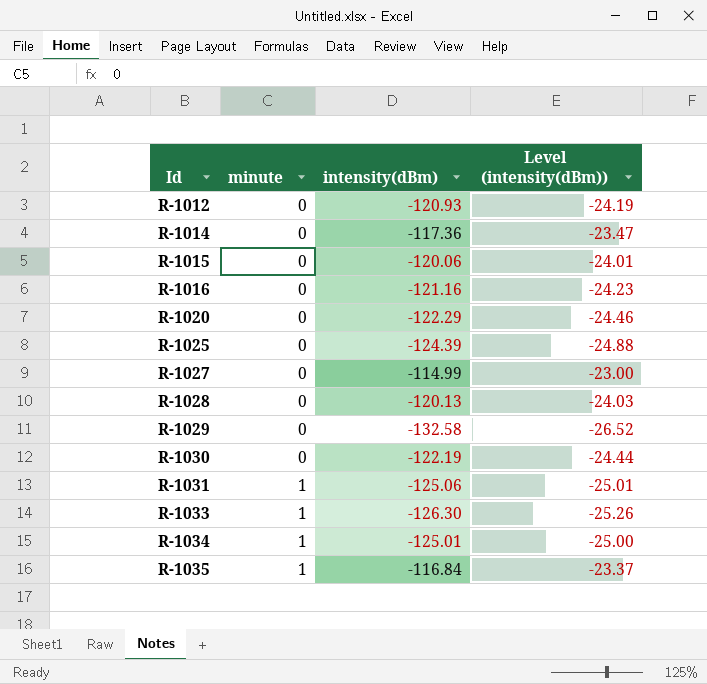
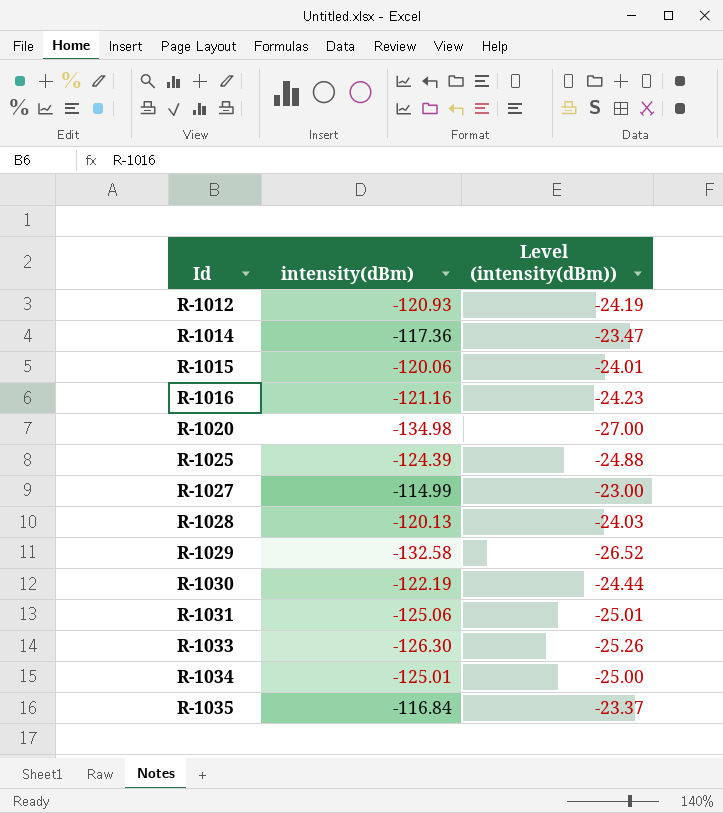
column minute | position: 2 -> none
R-1020 | intensity(dBm): -122.29 -> -134.98
R-1020 | Level (intensity(dBm)): -24.46 -> -27.00

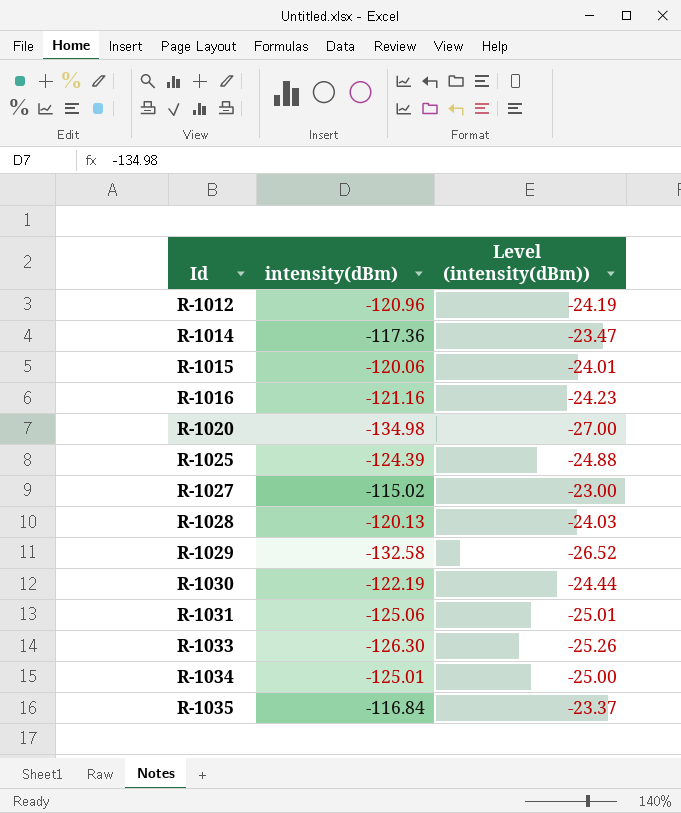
R-1012 | intensity(dBm): -120.93 -> -120.96
R-1027 | intensity(dBm): -114.99 -> -115.02

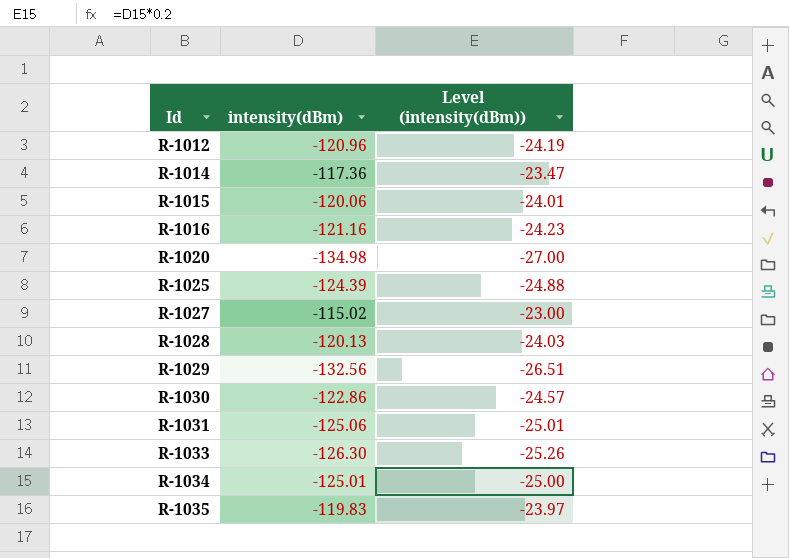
R-1029 | intensity(dBm): -132.58 -> -132.56
R-1029 | Level (intensity(dBm)): -26.52 -> -26.51
R-1030 | intensity(dBm): -122.19 -> -122.86
R-1030 | Level (intensity(dBm)): -24.44 -> -24.57
R-1035 | intensity(dBm): -116.84 -> -119.83
R-1035 | Level (intensity(dBm)): -23.37 -> -23.97

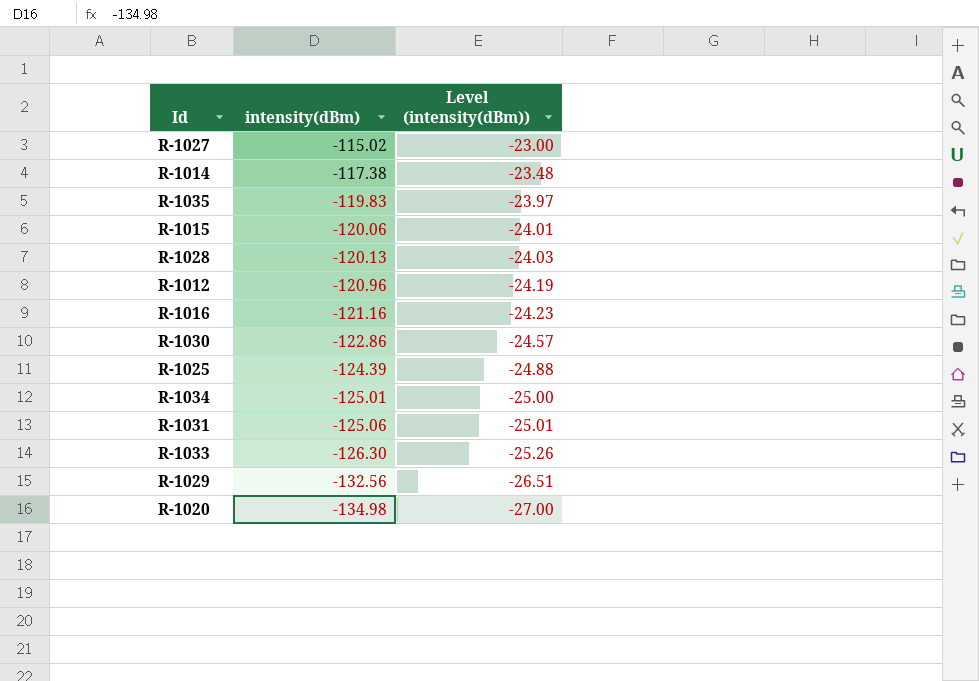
row order: Id ascending -> intensity(dBm) descending
R-1014 | intensity(dBm): -117.36 -> -117.38
R-1014 | Level (intensity(dBm)): -23.47 -> -23.48

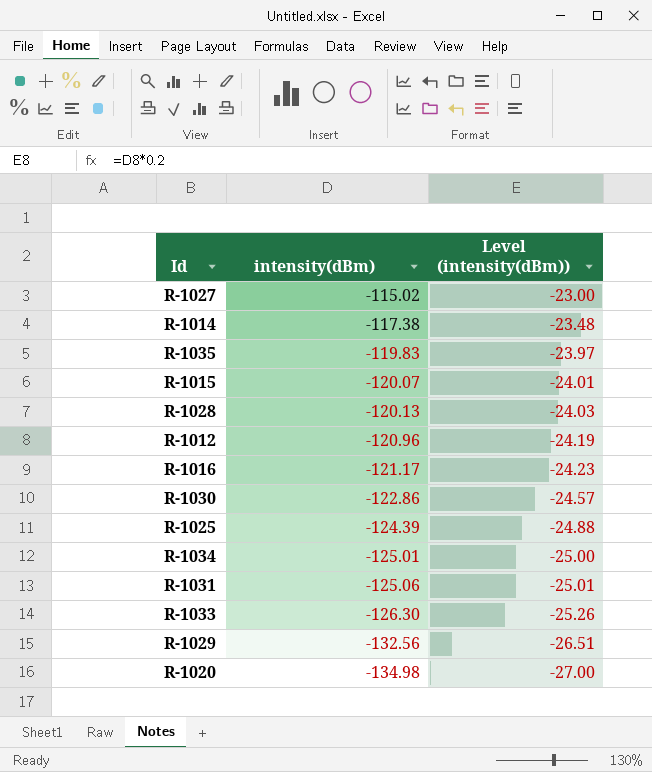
R-1015 | intensity(dBm): -120.06 -> -120.07
R-1016 | intensity(dBm): -121.16 -> -121.17

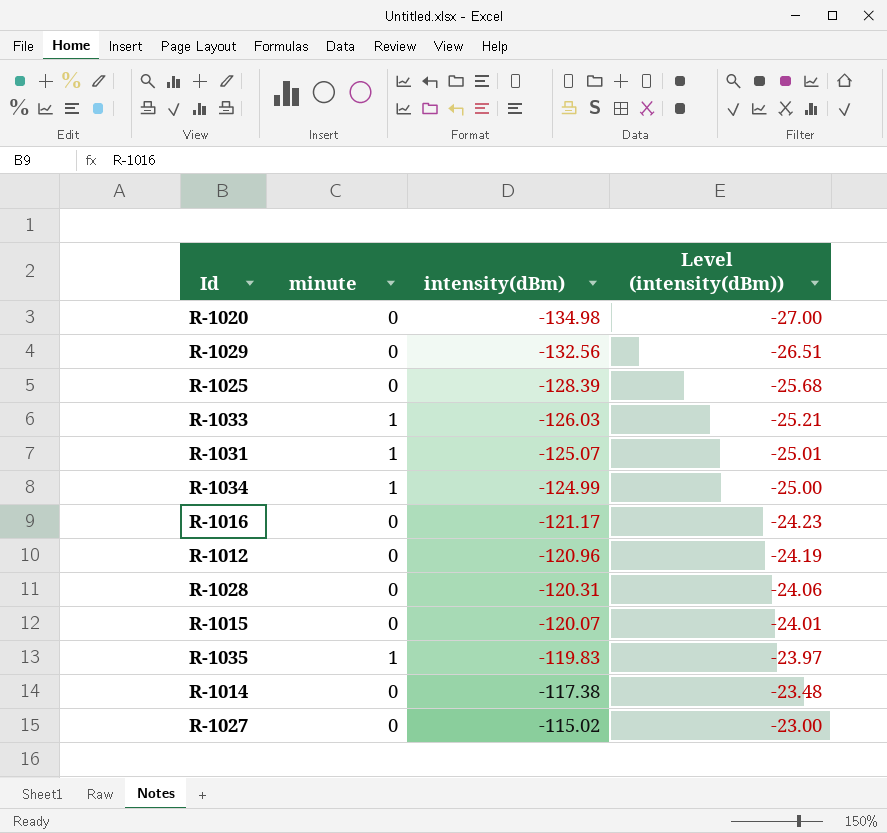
row order: intensity(dBm) descending -> intensity(dBm) ascending
column minute | position: none -> 2
row R-1030: -122.86 | -24.57 -> none
R-1025 | intensity(dBm): -124.39 -> -128.39
R-1025 | Level (intensity(dBm)): -24.88 -> -25.68
R-1033 | intensity(dBm): -126.30 -> -126.03
R-1033 | Level (intensity(dBm)): -25.26 -> -25.21
R-1031 | intensity(dBm): -125.06 -> -125.07
R-1034 | intensity(dBm): -125.01 -> -124.99
R-1028 | intensity(dBm): -120.13 -> -120.31
R-1028 | Level (intensity(dBm)): -24.03 -> -24.06

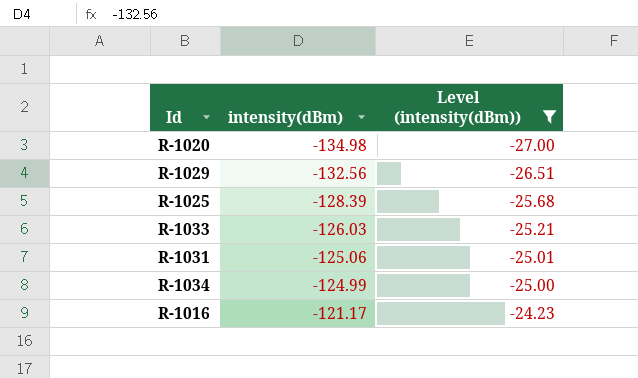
filter: none -> Level (intensity(dBm)) <= -24.23
column minute | position: 2 -> none
R-1031 | intensity(dBm): -125.07 -> -125.06

